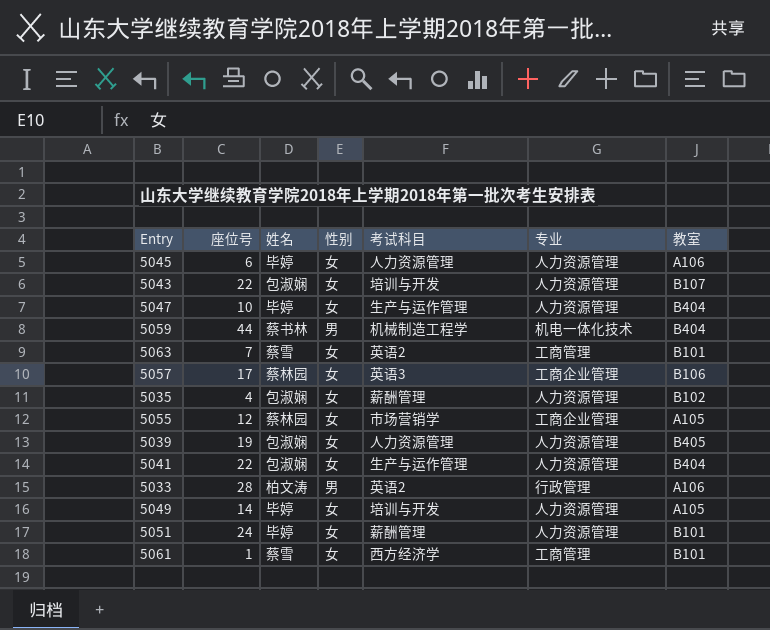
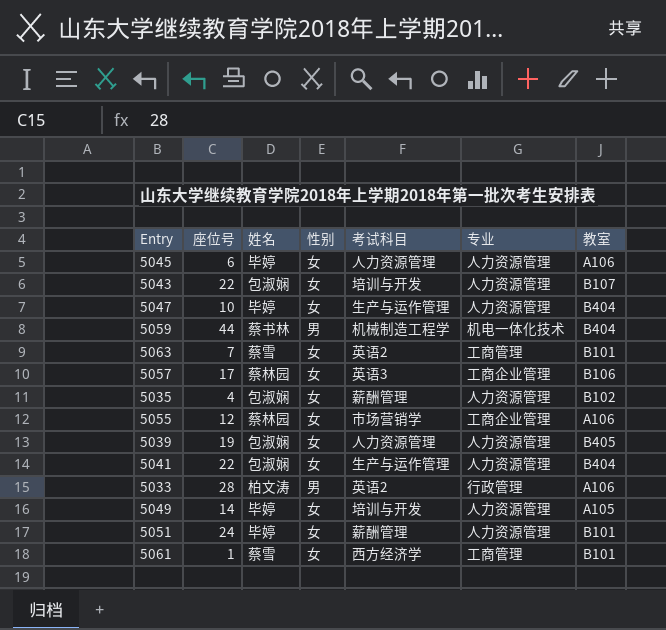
5055 | 教室: A105 -> A106

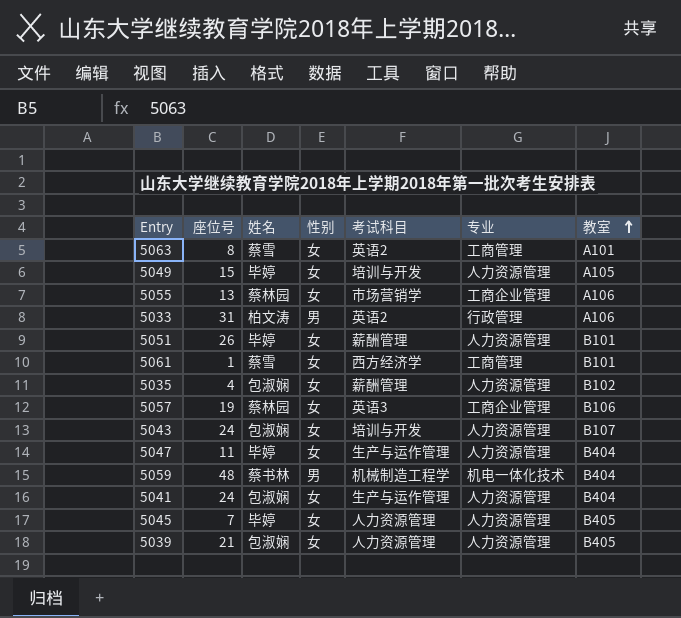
row order: none -> 教室 ascending
5063 | 座位号: 7 -> 8
5063 | 教室: B101 -> A101
5049 | 座位号: 14 -> 15
5055 | 座位号: 12 -> 13
5033 | 座位号: 28 -> 31
5051 | 座位号: 24 -> 26
5057 | 座位号: 17 -> 19
5043 | 座位号: 22 -> 24
5047 | 座位号: 10 -> 11
5059 | 座位号: 44 -> 48
5041 | 座位号: 22 -> 24
5045 | 座位号: 6 -> 7
5045 | 教室: A106 -> B405
5039 | 座位号: 19 -> 21

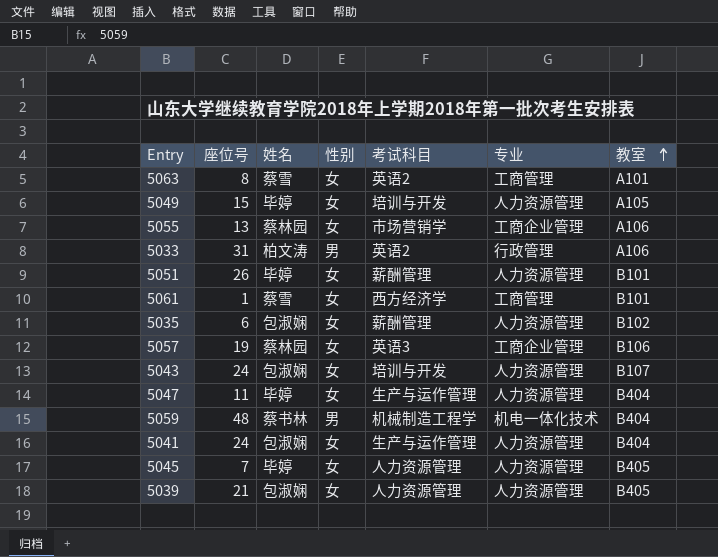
5035 | 座位号: 4 -> 6

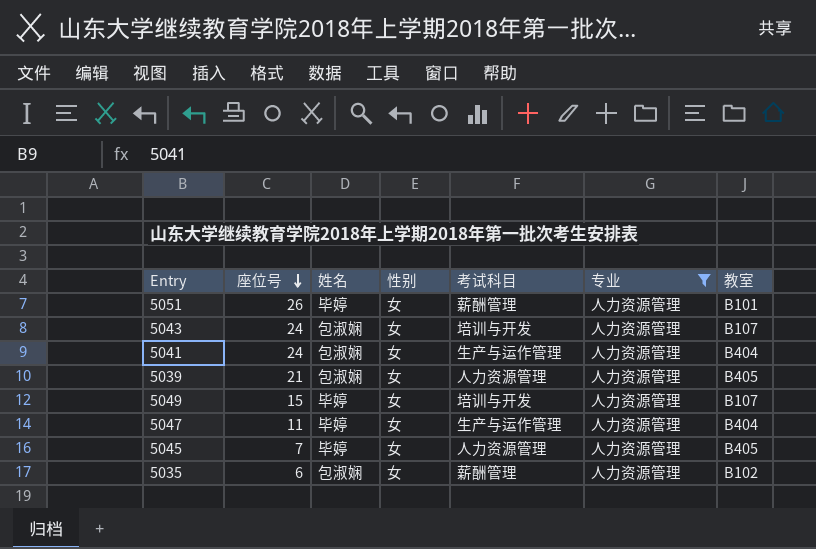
filter: none -> 专业 = 人力资源管理
row order: 教室 ascending -> 座位号 descending
5049 | 教室: A105 -> B107

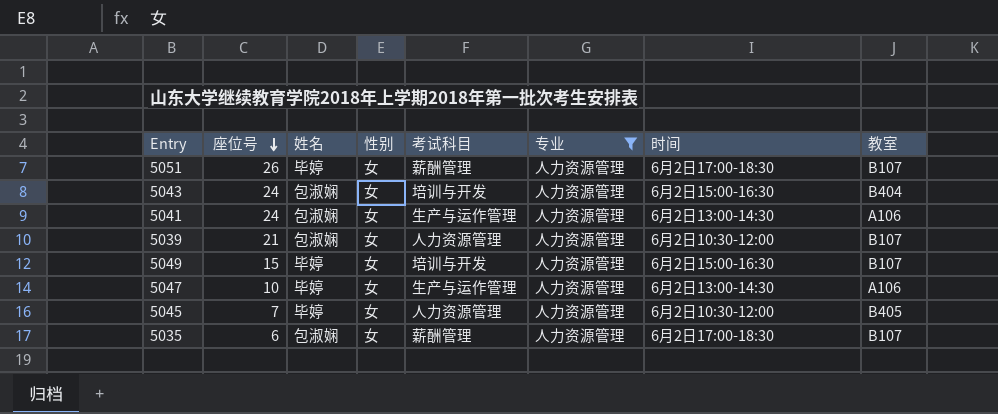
column 时间 | position: none -> 7
5051 | 教室: B101 -> B107
5043 | 教室: B107 -> B404
5041 | 教室: B404 -> A106
5039 | 教室: B405 -> B107
5047 | 座位号: 11 -> 10
5047 | 教室: B404 -> A106
5035 | 教室: B102 -> B107

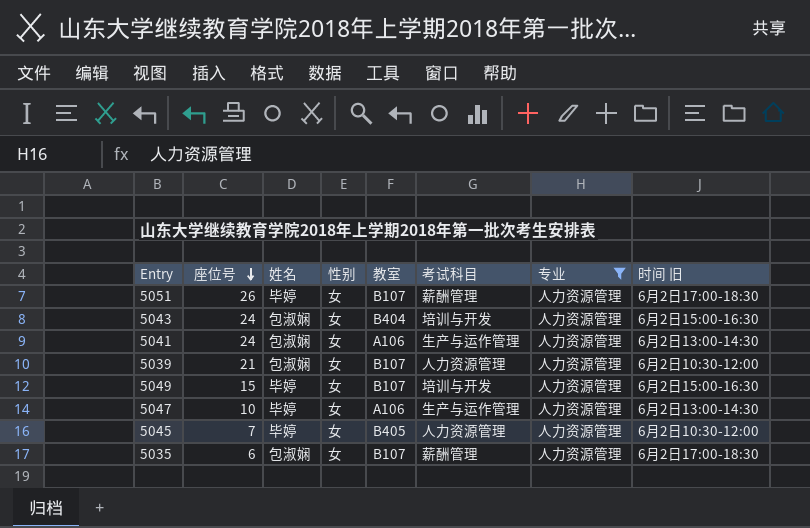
column 教室 | position: 8 -> 5
column name: 时间 -> 时间 旧

